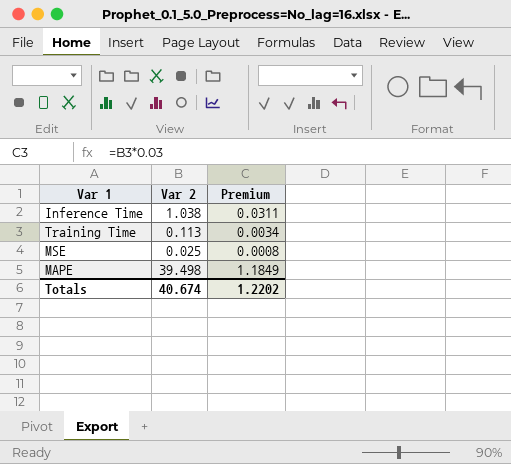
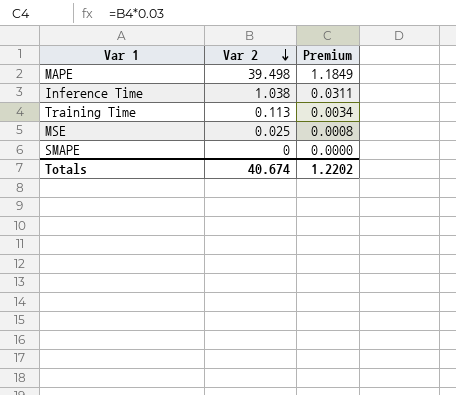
row order: none -> Var 2 descending
row SMAPE: none -> 0 | 0.0000

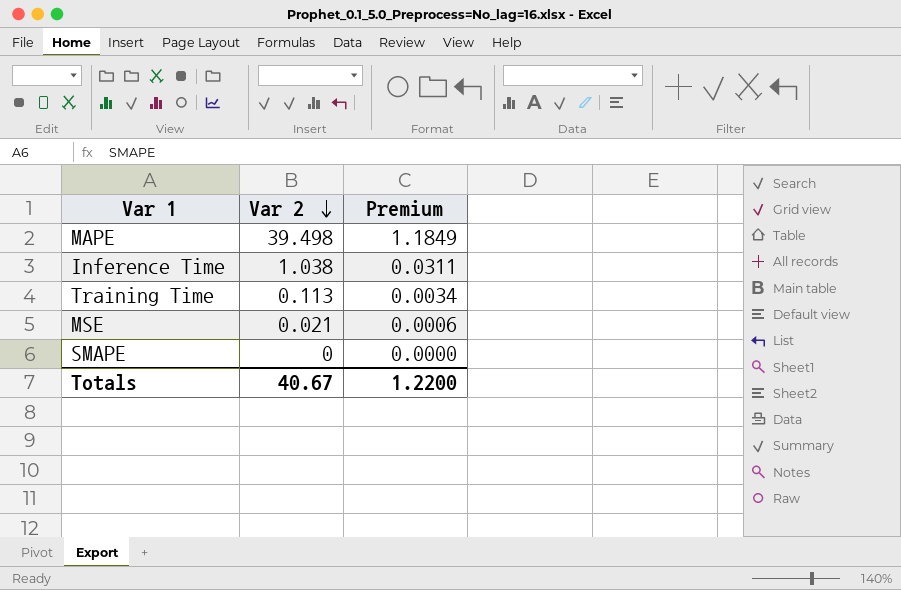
MSE | Var 2: 0.025 -> 0.021
MSE | Premium: 0.0008 -> 0.0006
Totals | Var 2: 40.674 -> 40.67
Totals | Premium: 1.2202 -> 1.2200

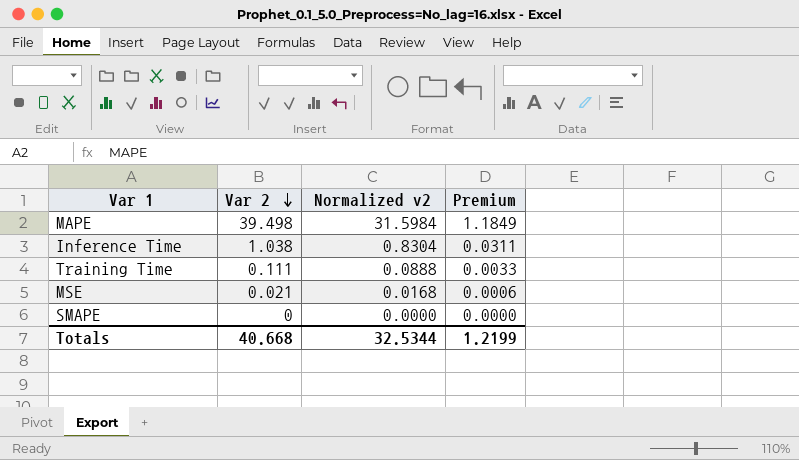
column Normalized v2 | formula: none -> [Var 2] * 0.8
Training Time | Var 2: 0.113 -> 0.111
Training Time | Premium: 0.0034 -> 0.0033
Totals | Var 2: 40.67 -> 40.668
Totals | Premium: 1.2200 -> 1.2199

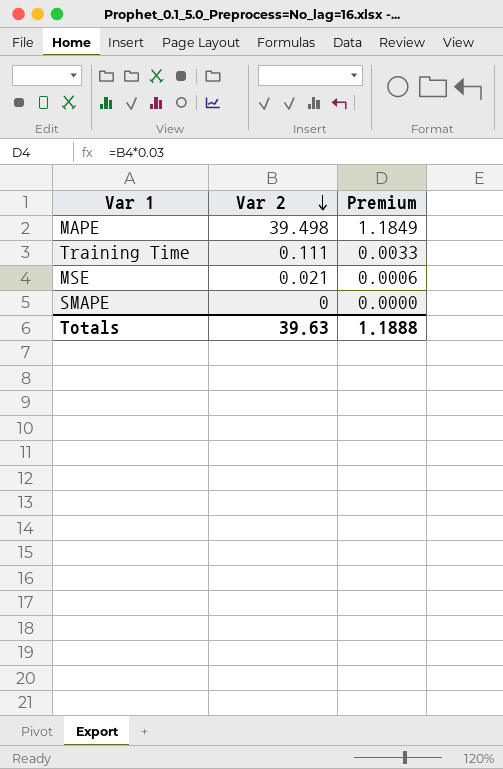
column Normalized v2 | formula: [Var 2] * 0.8 -> none
row Inference Time: 1.038 | 0.8304 | 0.0311 -> none
Totals | Var 2: 40.668 -> 39.63
Totals | Premium: 1.2199 -> 1.1888

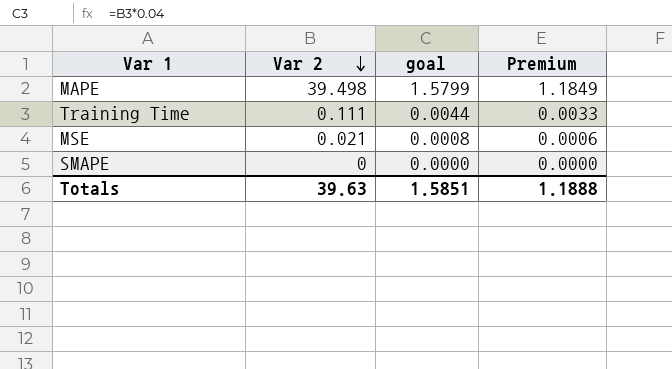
column goal | formula: none -> [Var 2] * 0.04

